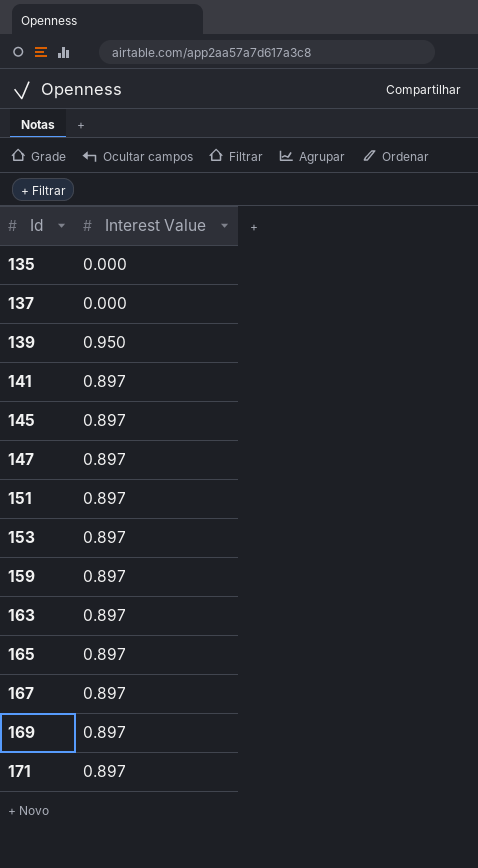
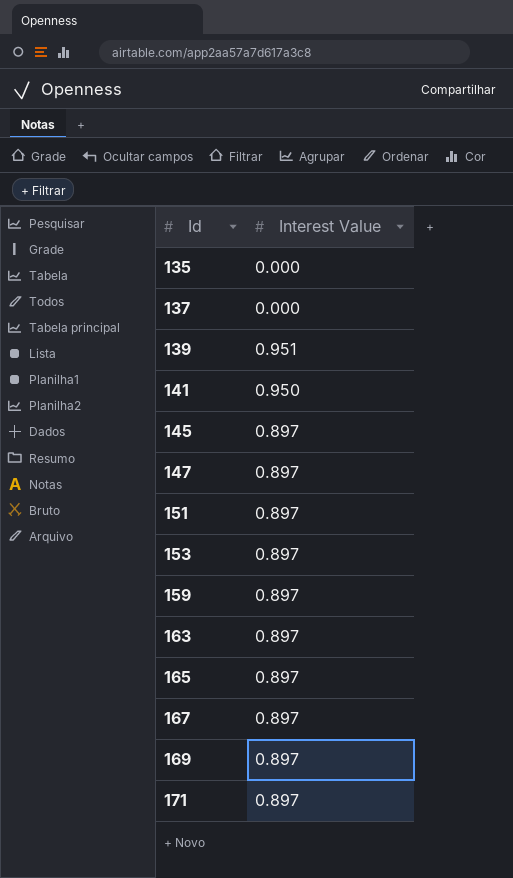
139 | Interest Value: 0.950 -> 0.951
141 | Interest Value: 0.897 -> 0.950

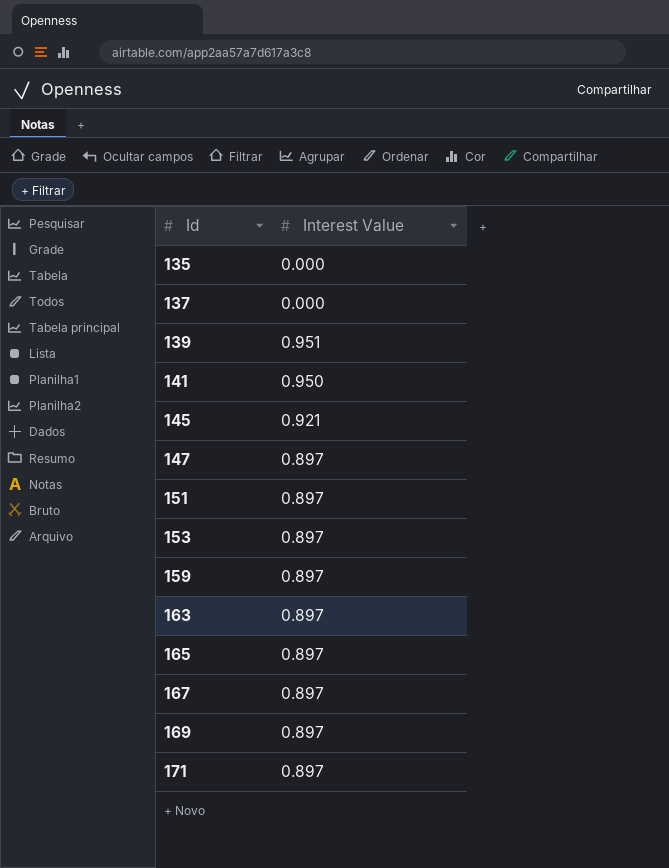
145 | Interest Value: 0.897 -> 0.921

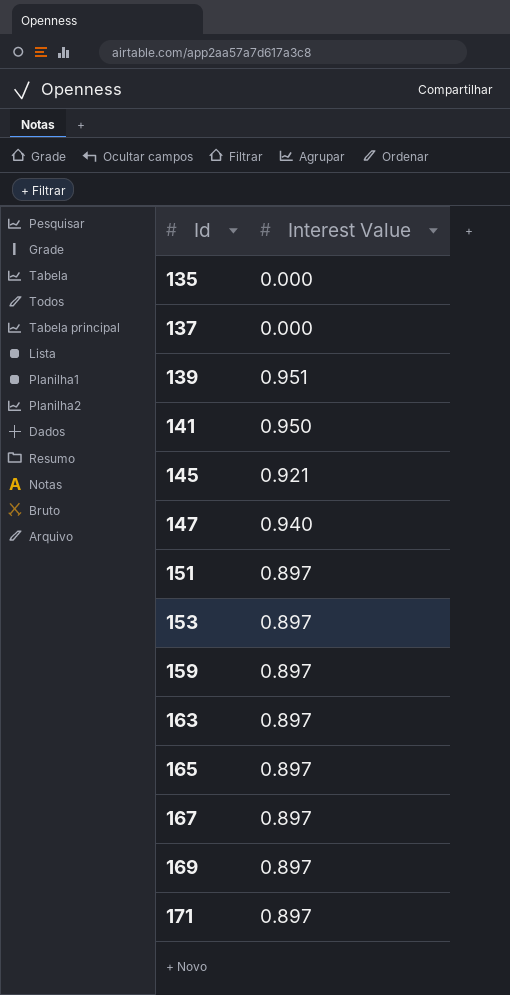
147 | Interest Value: 0.897 -> 0.940

